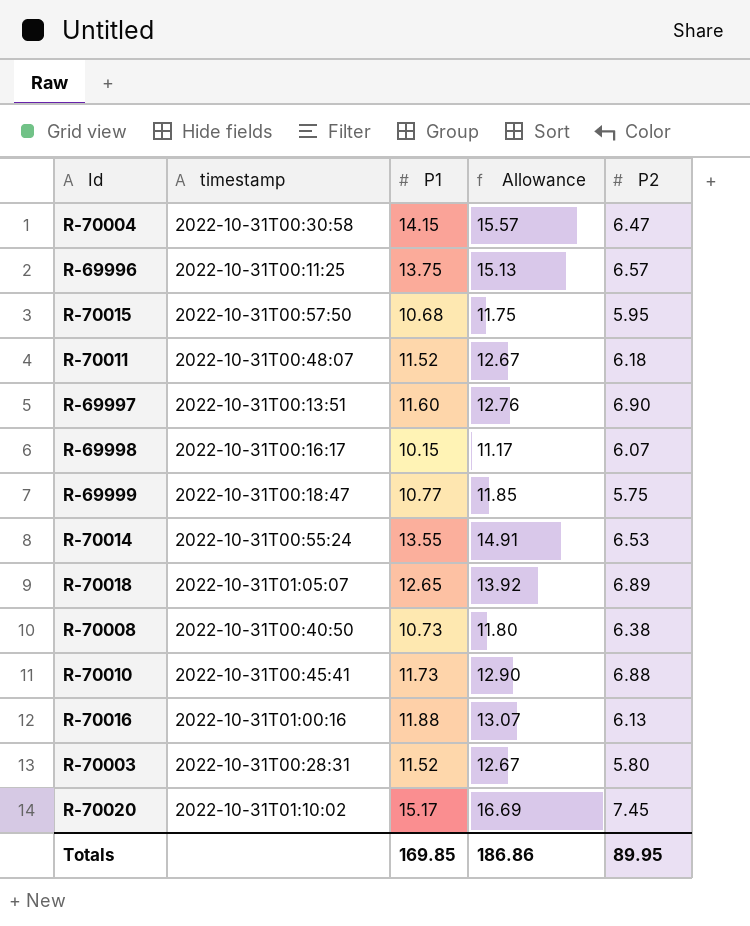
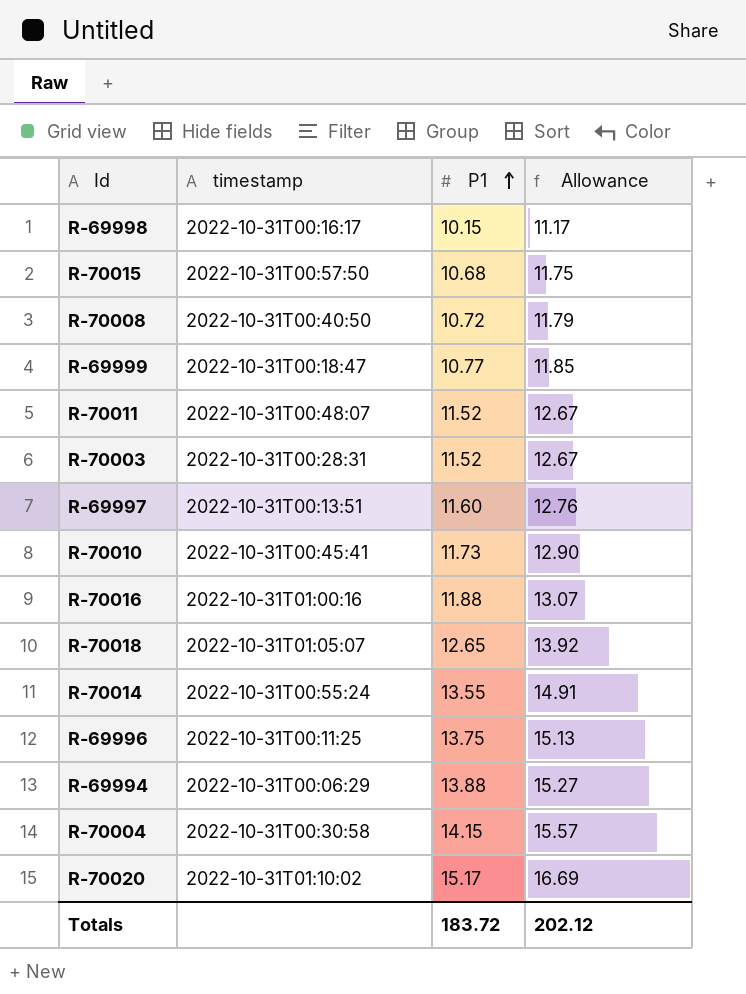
row order: none -> P1 ascending
column P2 | position: 5 -> none
R-70008 | P1: 10.73 -> 10.72
R-70008 | Allowance: 11.80 -> 11.79
row R-69994: none -> 2022-10-31T00:06:29 | 13.88 | 15.27
Totals | P1: 169.85 -> 183.72
Totals | Allowance: 186.86 -> 202.12

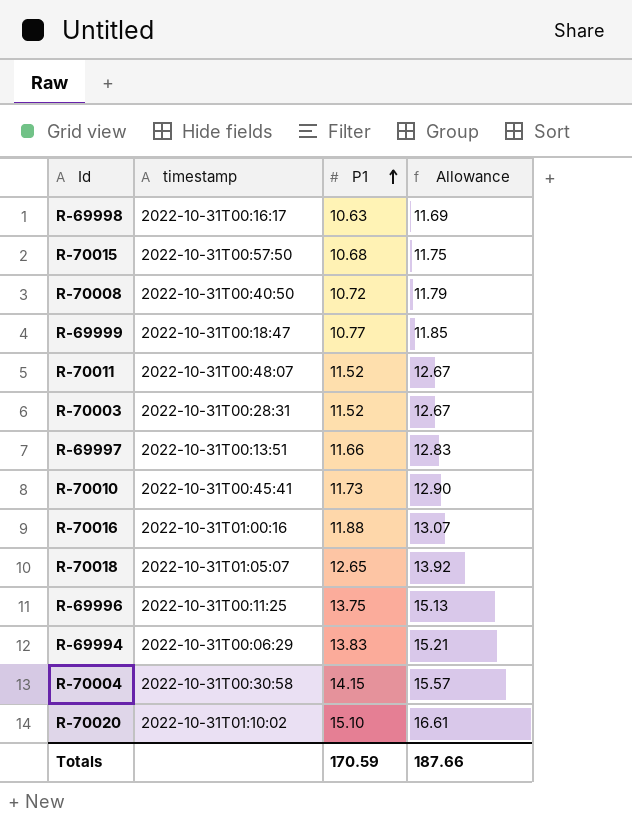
row R-70014: 2022-10-31T00:55:24 | 13.55 | 14.91 -> none
R-69998 | P1: 10.15 -> 10.63
R-69998 | Allowance: 11.17 -> 11.69
R-69997 | P1: 11.60 -> 11.66
R-69997 | Allowance: 12.76 -> 12.83
R-69994 | P1: 13.88 -> 13.83
R-69994 | Allowance: 15.27 -> 15.21
R-70020 | P1: 15.17 -> 15.10
R-70020 | Allowance: 16.69 -> 16.61
Totals | P1: 183.72 -> 170.59
Totals | Allowance: 202.12 -> 187.66

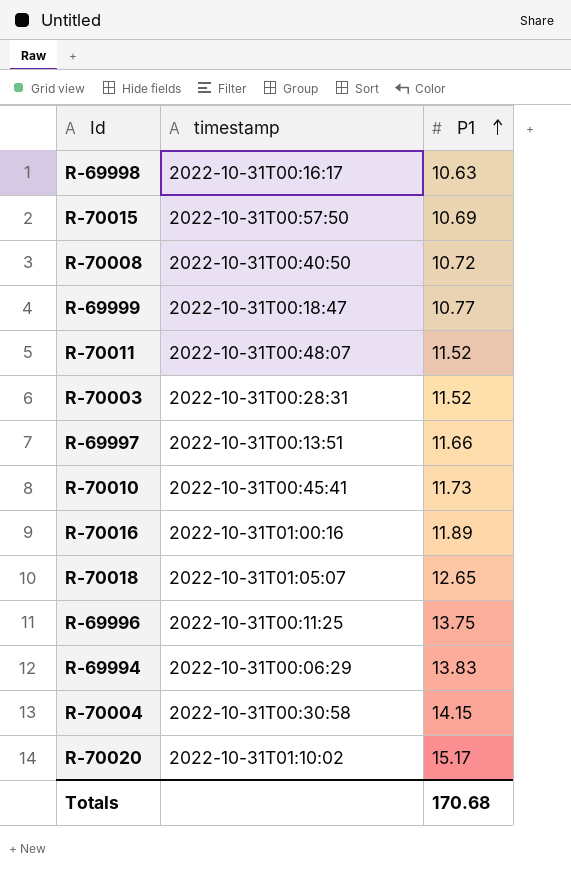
column Allowance | formula: [P1] * 1.1 -> none
R-70015 | P1: 10.68 -> 10.69
R-70016 | P1: 11.88 -> 11.89
R-70020 | P1: 15.10 -> 15.17
Totals | P1: 170.59 -> 170.68

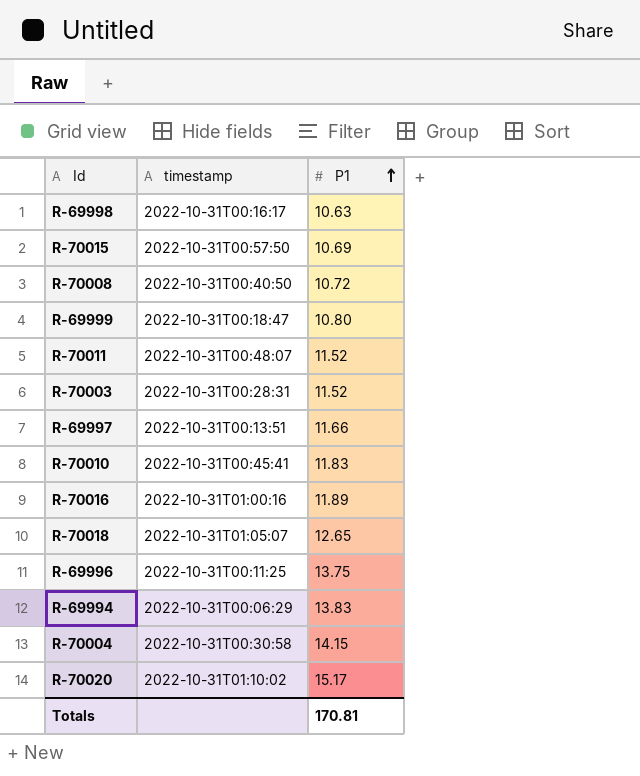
R-69999 | P1: 10.77 -> 10.80
R-70010 | P1: 11.73 -> 11.83
Totals | P1: 170.68 -> 170.81

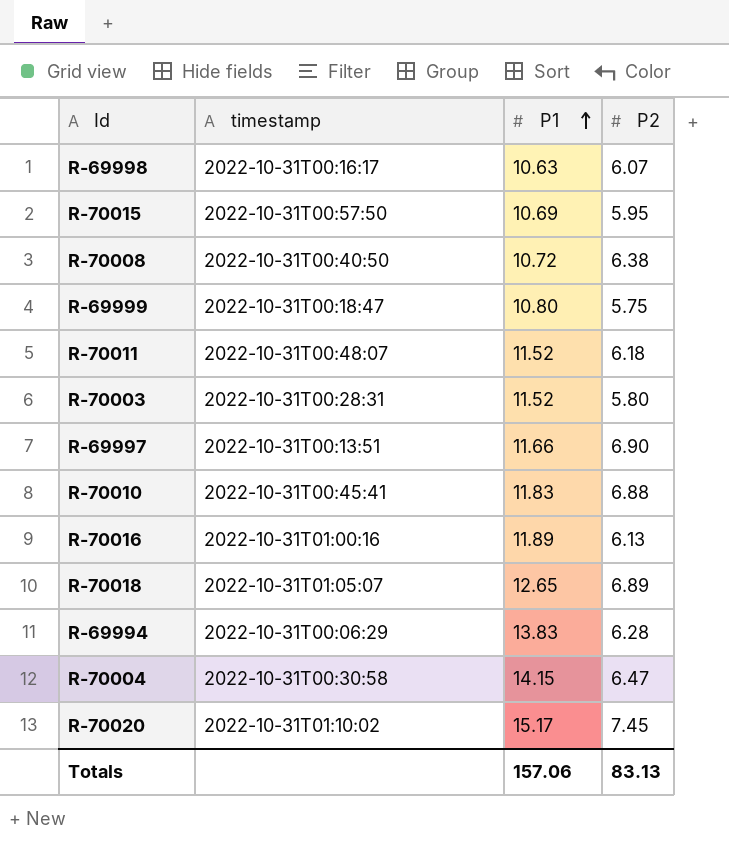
column P2 | position: none -> 4
row R-69996: 2022-10-31T00:11:25 | 13.75 -> none
Totals | P1: 170.81 -> 157.06

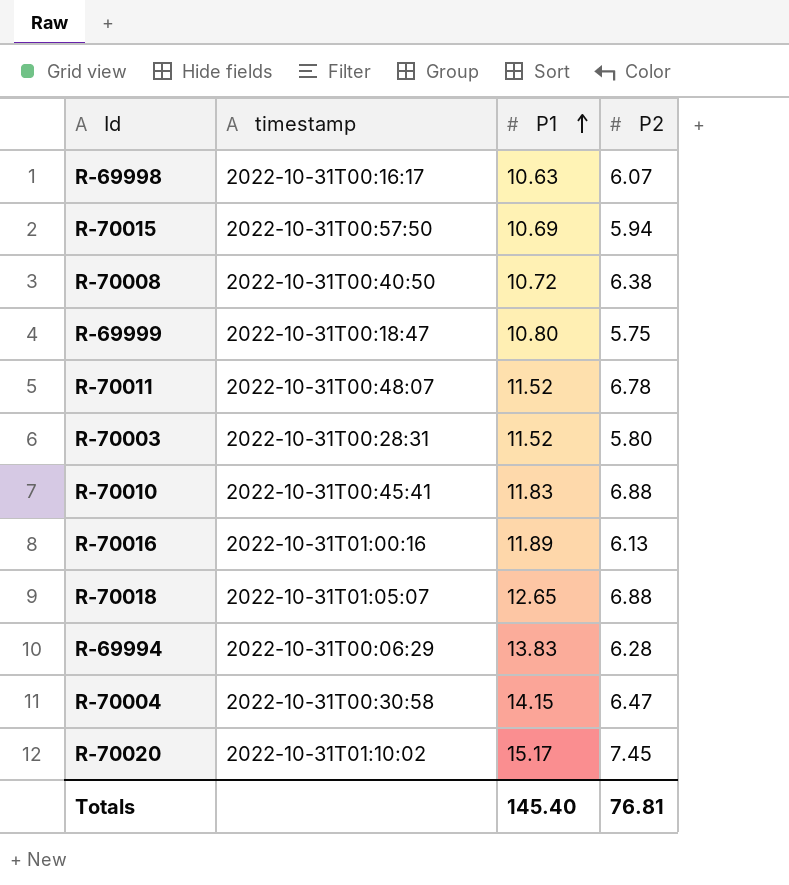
row R-69997: 2022-10-31T00:13:51 | 11.66 | 6.90 -> none
R-70015 | P2: 5.95 -> 5.94
R-70011 | P2: 6.18 -> 6.78
R-70018 | P2: 6.89 -> 6.88
Totals | P1: 157.06 -> 145.40
Totals | P2: 83.13 -> 76.81

